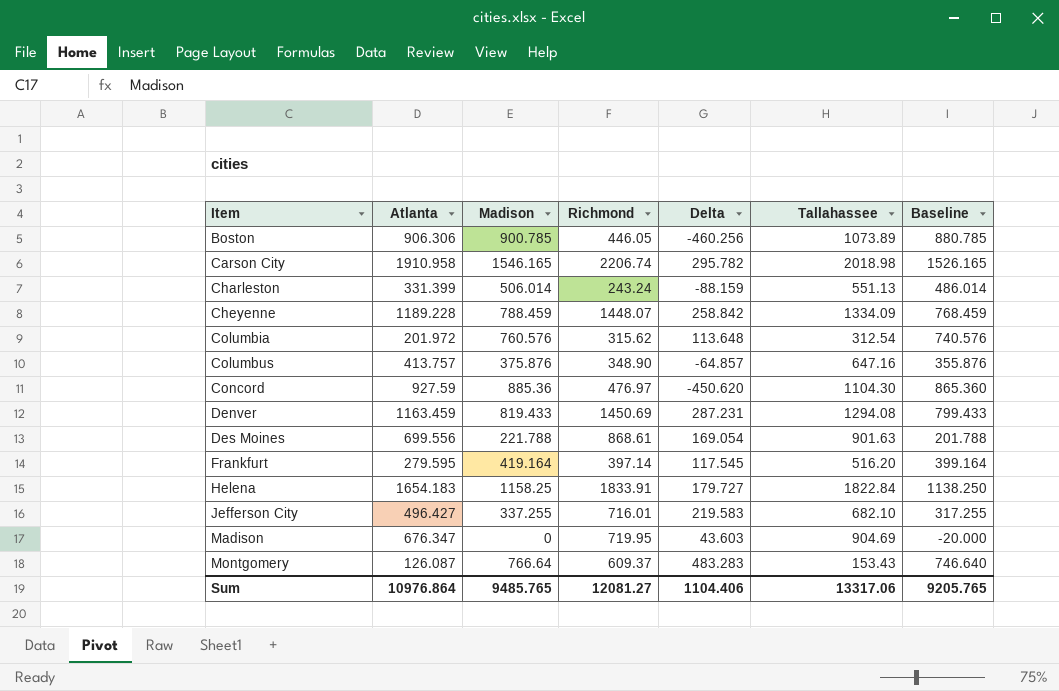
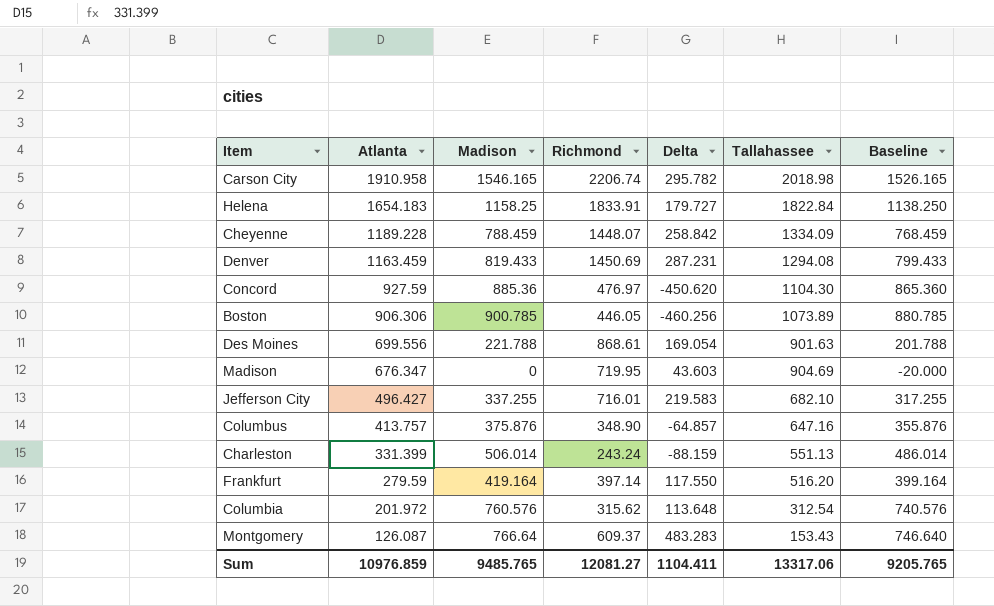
row order: Item ascending -> Atlanta descending
Frankfurt | Atlanta: 279.595 -> 279.59
Frankfurt | Delta: 117.545 -> 117.550
Sum | Atlanta: 10976.864 -> 10976.859
Sum | Delta: 1104.406 -> 1104.411

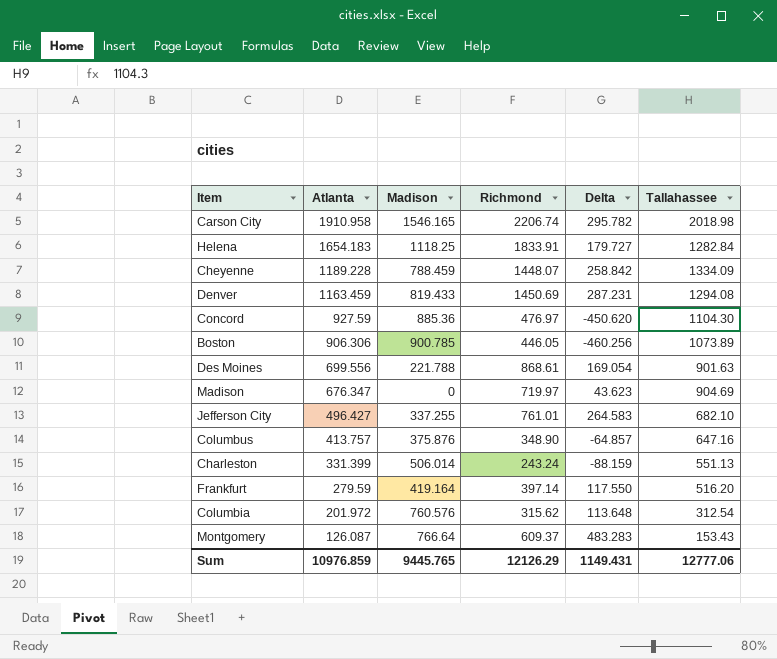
column Baseline | formula: [Madison] - 20 -> none
Helena | Madison: 1158.25 -> 1118.25
Helena | Tallahassee: 1822.84 -> 1282.84
Madison | Richmond: 719.95 -> 719.97
Madison | Delta: 43.603 -> 43.623
Jefferson City | Richmond: 716.01 -> 761.01
Jefferson City | Delta: 219.583 -> 264.583
Sum | Madison: 9485.765 -> 9445.765
Sum | Richmond: 12081.27 -> 12126.29
Sum | Delta: 1104.411 -> 1149.431
Sum | Tallahassee: 13317.06 -> 12777.06

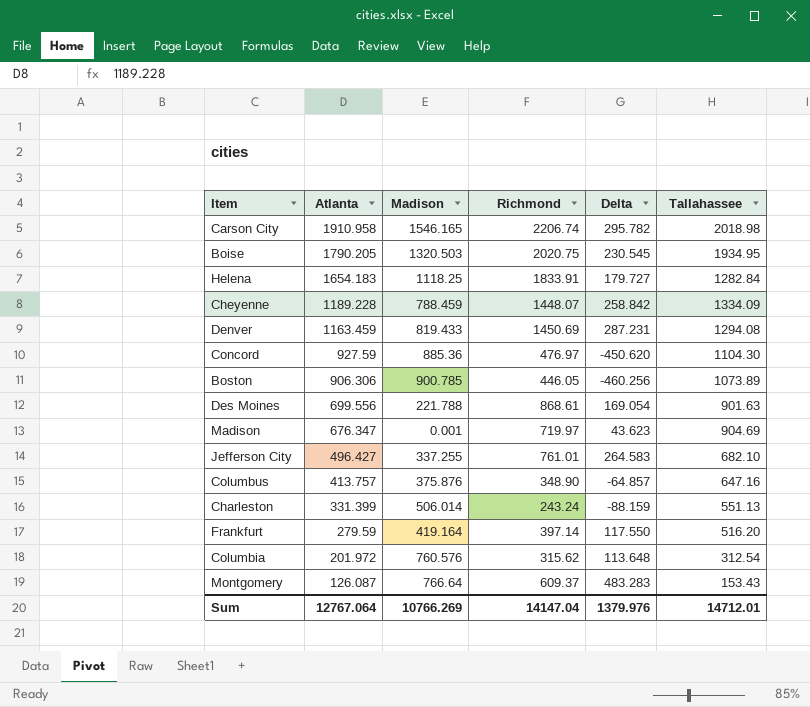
row Boise: none -> 1790.205 | 1320.503 | 2020.75 | 230.545 | 1934.95
Madison | Madison: 0 -> 0.001
Sum | Atlanta: 10976.859 -> 12767.064
Sum | Madison: 9445.765 -> 10766.269
Sum | Richmond: 12126.29 -> 14147.04
Sum | Delta: 1149.431 -> 1379.976
Sum | Tallahassee: 12777.06 -> 14712.01

